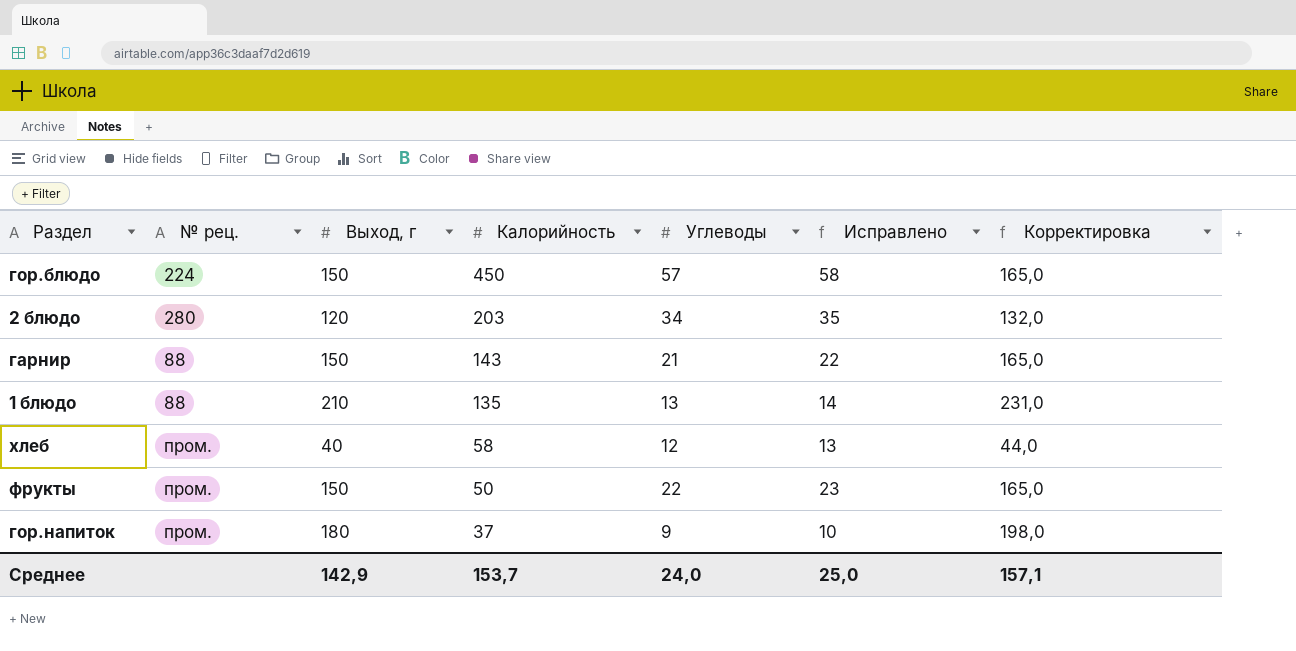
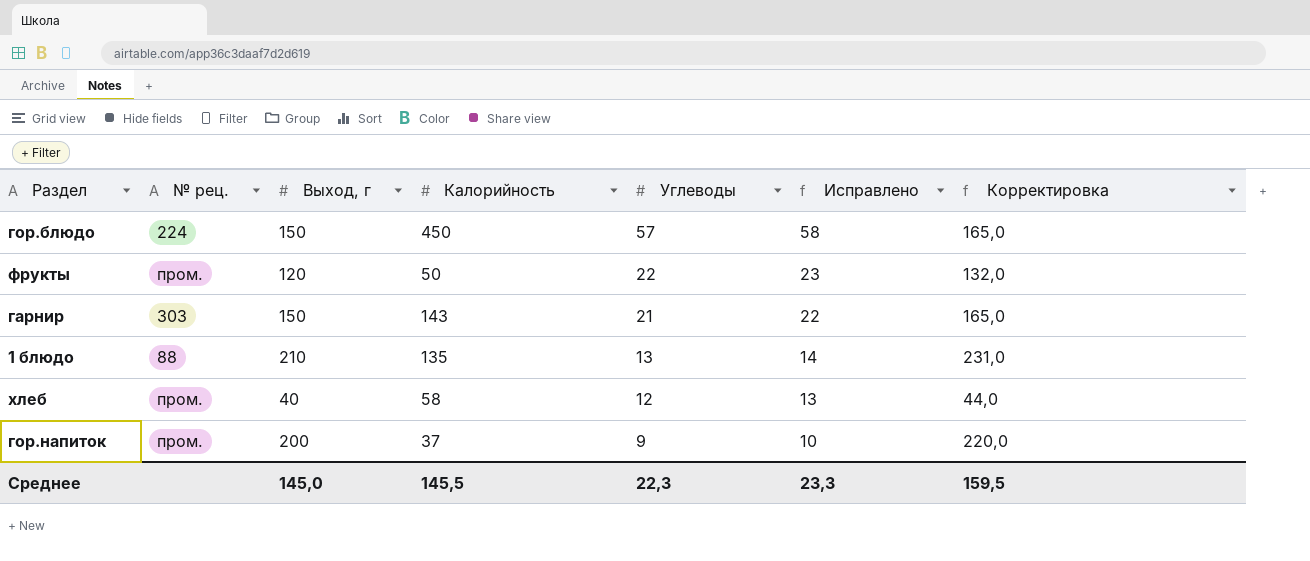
row order: Калорийность descending -> Углеводы descending
row 2 блюдо: 280 | 120 | 203 | 34 | 35 | 132,0 -> none
фрукты | Выход, г: 150 -> 120
фрукты | Корректировка: 165,0 -> 132,0
гарнир | № рец.: 88 -> 303
гор.напиток | Выход, г: 180 -> 200
гор.напиток | Корректировка: 198,0 -> 220,0
Среднее | Выход, г: 142,9 -> 145,0
Среднее | Калорийность: 153,7 -> 145,5
Среднее | Углеводы: 24,0 -> 22,3
Среднее | Исправлено: 25,0 -> 23,3
Среднее | Корректировка: 157,1 -> 159,5

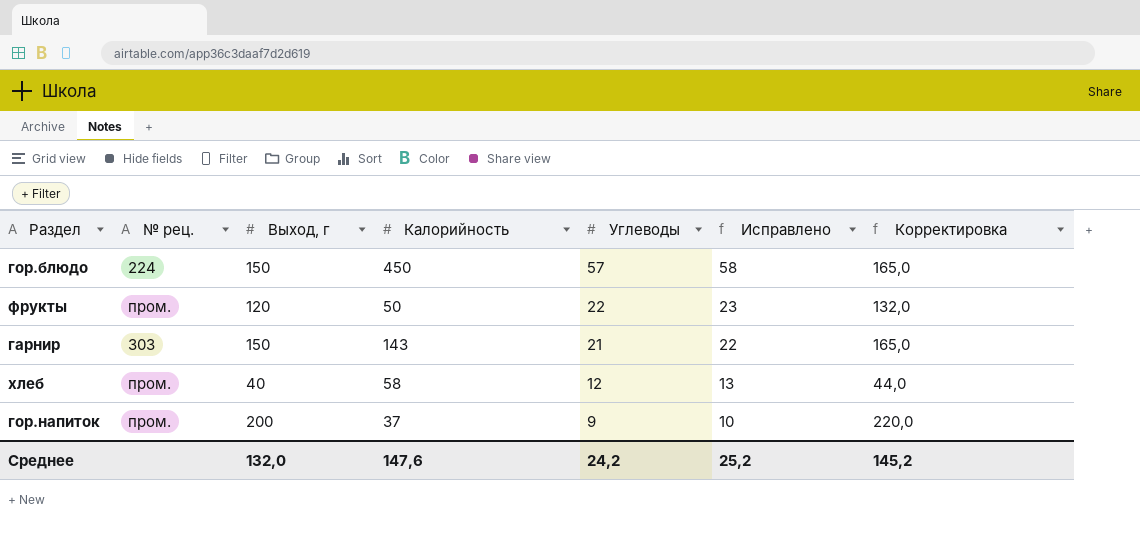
row 1 блюдо: 88 | 210 | 135 | 13 | 14 | 231,0 -> none
Среднее | Выход, г: 145,0 -> 132,0
Среднее | Калорийность: 145,5 -> 147,6
Среднее | Углеводы: 22,3 -> 24,2
Среднее | Исправлено: 23,3 -> 25,2
Среднее | Корректировка: 159,5 -> 145,2

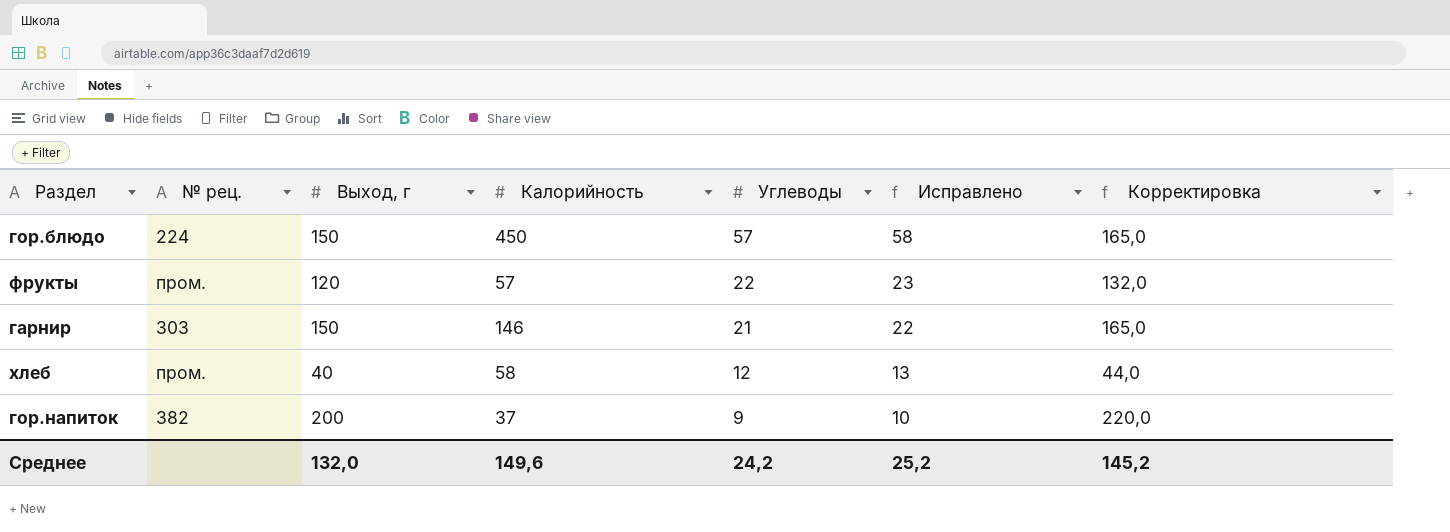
фрукты | Калорийность: 50 -> 57
гарнир | Калорийность: 143 -> 146
гор.напиток | № рец.: пром. -> 382
Среднее | Калорийность: 147,6 -> 149,6

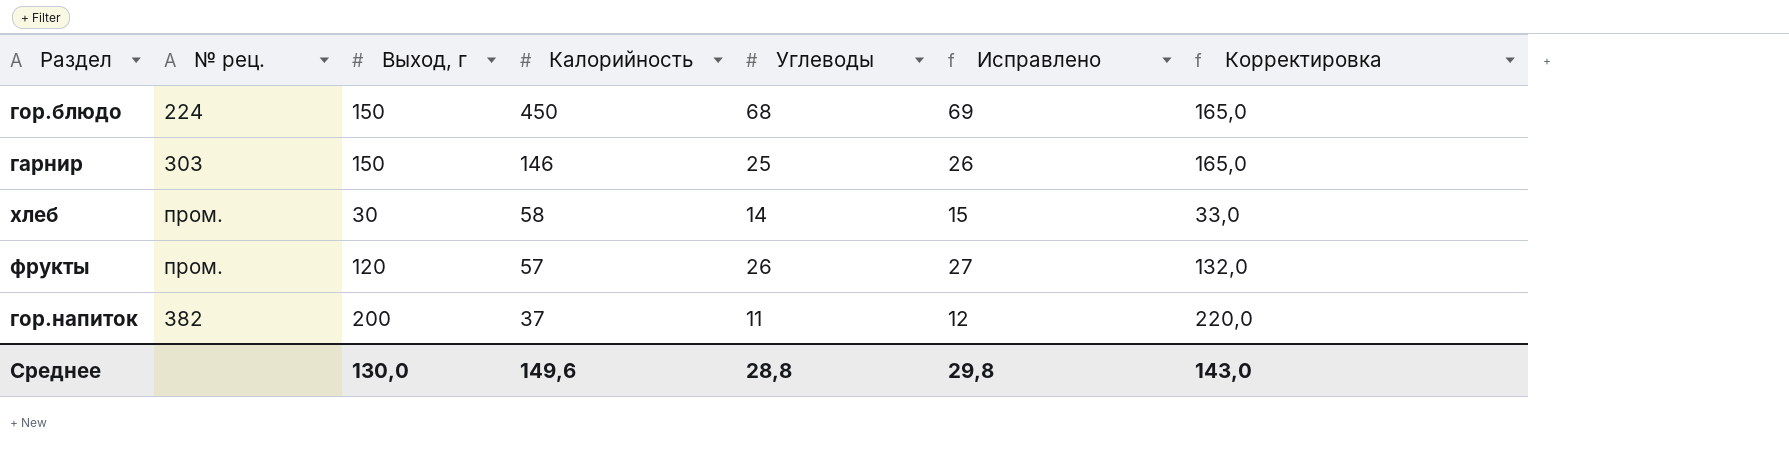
row order: Углеводы descending -> Калорийность descending
гор.блюдо | Углеводы: 57 -> 68
гор.блюдо | Исправлено: 58 -> 69
гарнир | Углеводы: 21 -> 25
гарнир | Исправлено: 22 -> 26
хлеб | Выход, г: 40 -> 30
хлеб | Углеводы: 12 -> 14
хлеб | Исправлено: 13 -> 15
хлеб | Корректировка: 44,0 -> 33,0
фрукты | Углеводы: 22 -> 26
фрукты | Исправлено: 23 -> 27
гор.напиток | Углеводы: 9 -> 11
гор.напиток | Исправлено: 10 -> 12
Среднее | Выход, г: 132,0 -> 130,0
Среднее | Углеводы: 24,2 -> 28,8
Среднее | Исправлено: 25,2 -> 29,8
Среднее | Корректировка: 145,2 -> 143,0

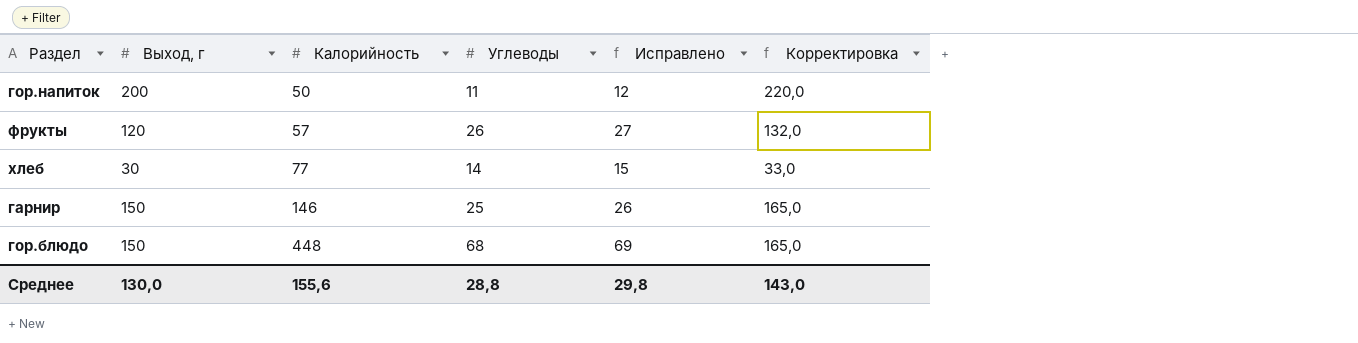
row order: Калорийность descending -> Калорийность ascending
column № рец. | position: 2 -> none
гор.напиток | Калорийность: 37 -> 50
хлеб | Калорийность: 58 -> 77
гор.блюдо | Калорийность: 450 -> 448
Среднее | Калорийность: 149,6 -> 155,6

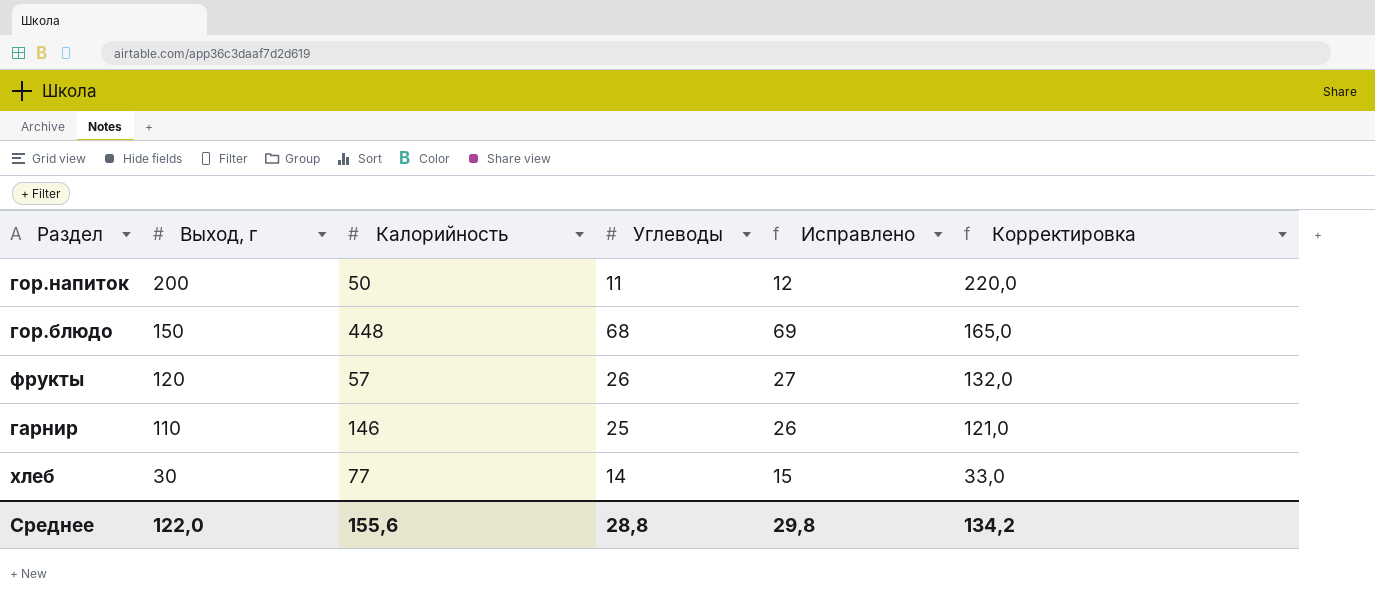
row order: Калорийность ascending -> Выход, г descending
гарнир | Выход, г: 150 -> 110
гарнир | Корректировка: 165,0 -> 121,0
Среднее | Выход, г: 130,0 -> 122,0
Среднее | Корректировка: 143,0 -> 134,2

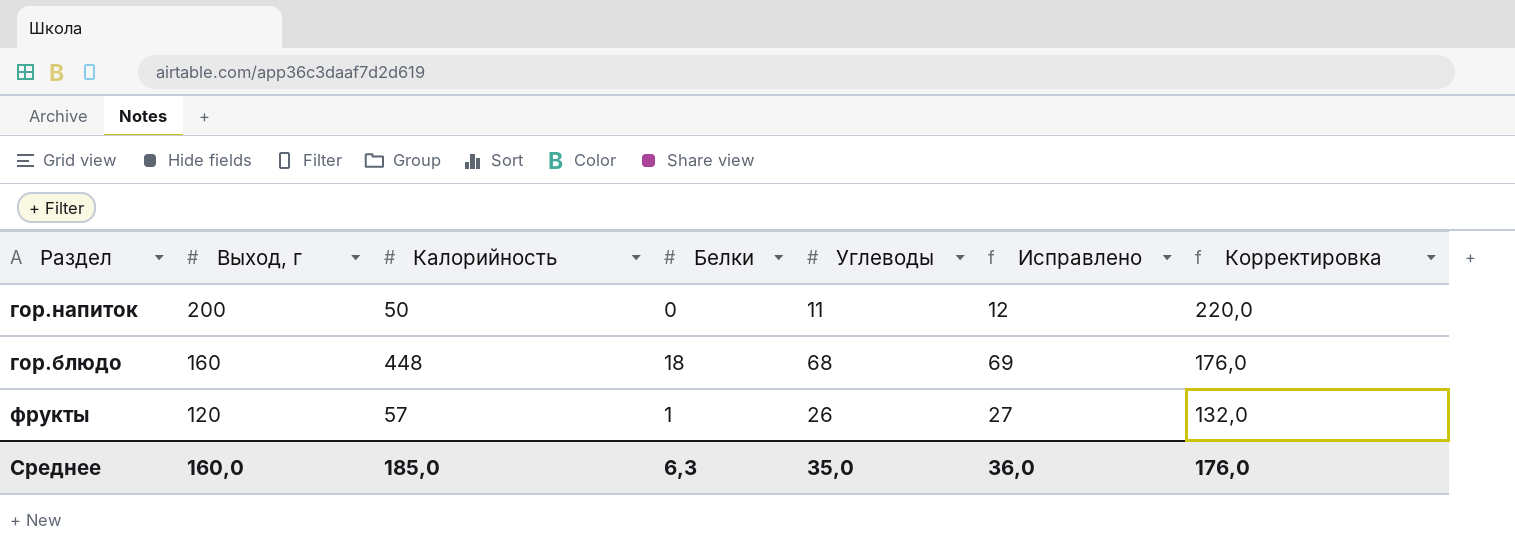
column Белки | position: none -> 4
row гарнир: 110 | 146 | 25 | 26 | 121,0 -> none
row хлеб: 30 | 77 | 14 | 15 | 33,0 -> none
гор.блюдо | Выход, г: 150 -> 160
гор.блюдо | Корректировка: 165,0 -> 176,0
Среднее | Выход, г: 122,0 -> 160,0
Среднее | Калорийность: 155,6 -> 185,0
Среднее | Углеводы: 28,8 -> 35,0
Среднее | Исправлено: 29,8 -> 36,0
Среднее | Корректировка: 134,2 -> 176,0

